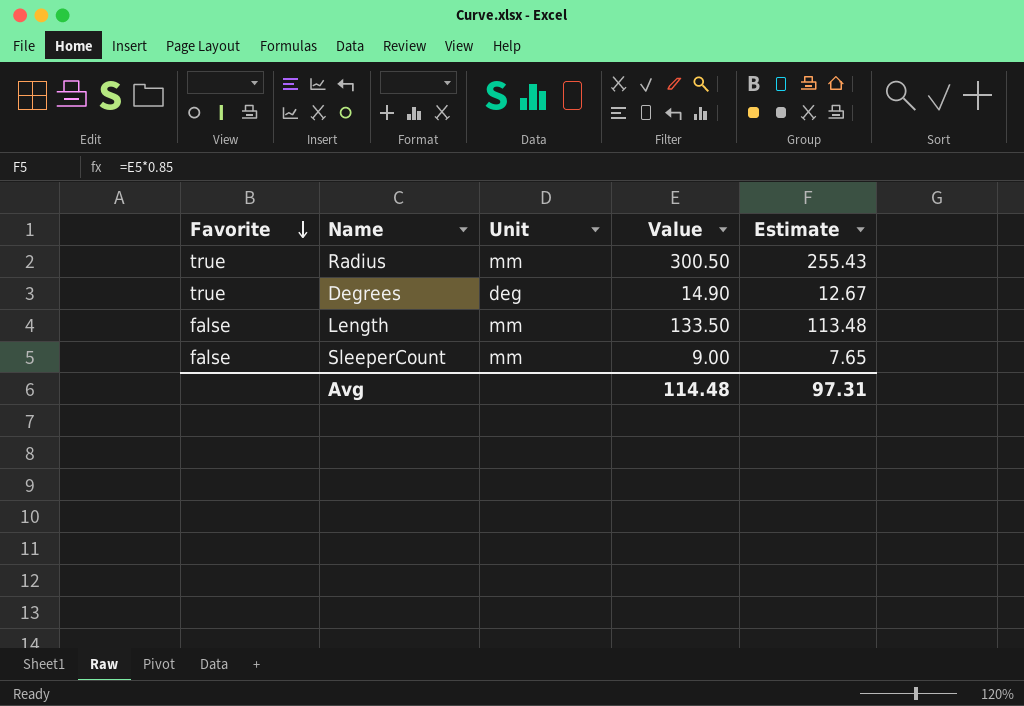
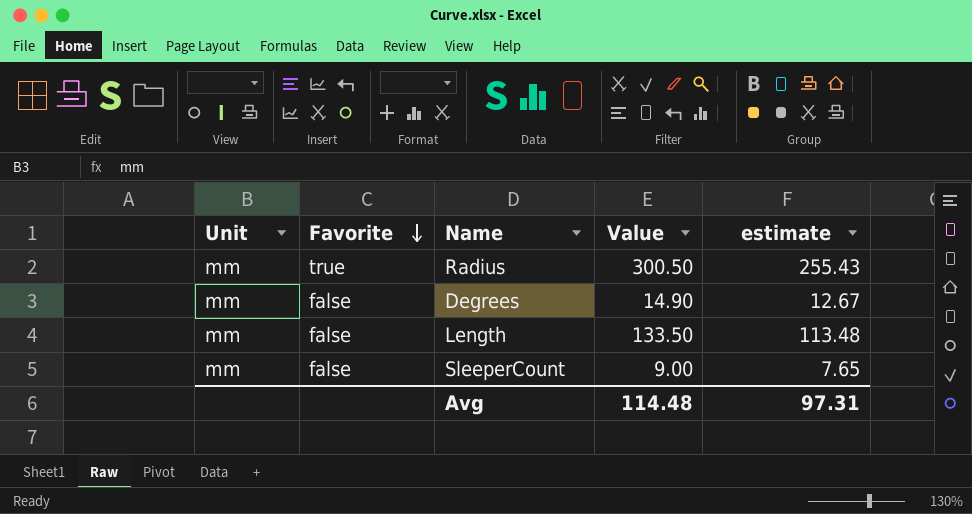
column Unit | position: 3 -> 1
column name: Estimate -> estimate
Degrees | Unit: deg -> mm
Degrees | Favorite: true -> false

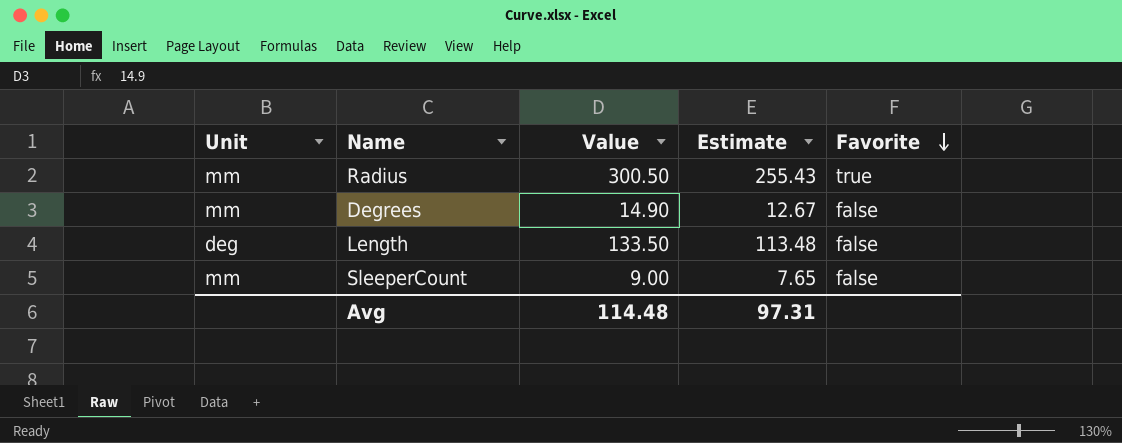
column name: estimate -> Estimate
column Favorite | position: 2 -> 5
Length | Unit: mm -> deg

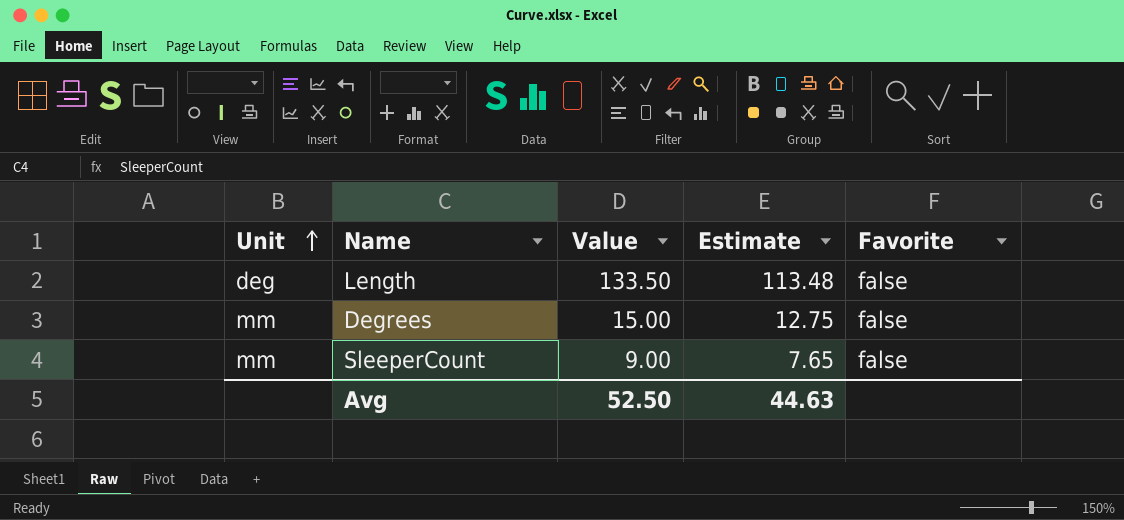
row order: Favorite descending -> Unit ascending
row Radius: mm | 300.50 | 255.43 | true -> none
Degrees | Value: 14.90 -> 15.00
Degrees | Estimate: 12.67 -> 12.75
Avg | Value: 114.48 -> 52.50
Avg | Estimate: 97.31 -> 44.63

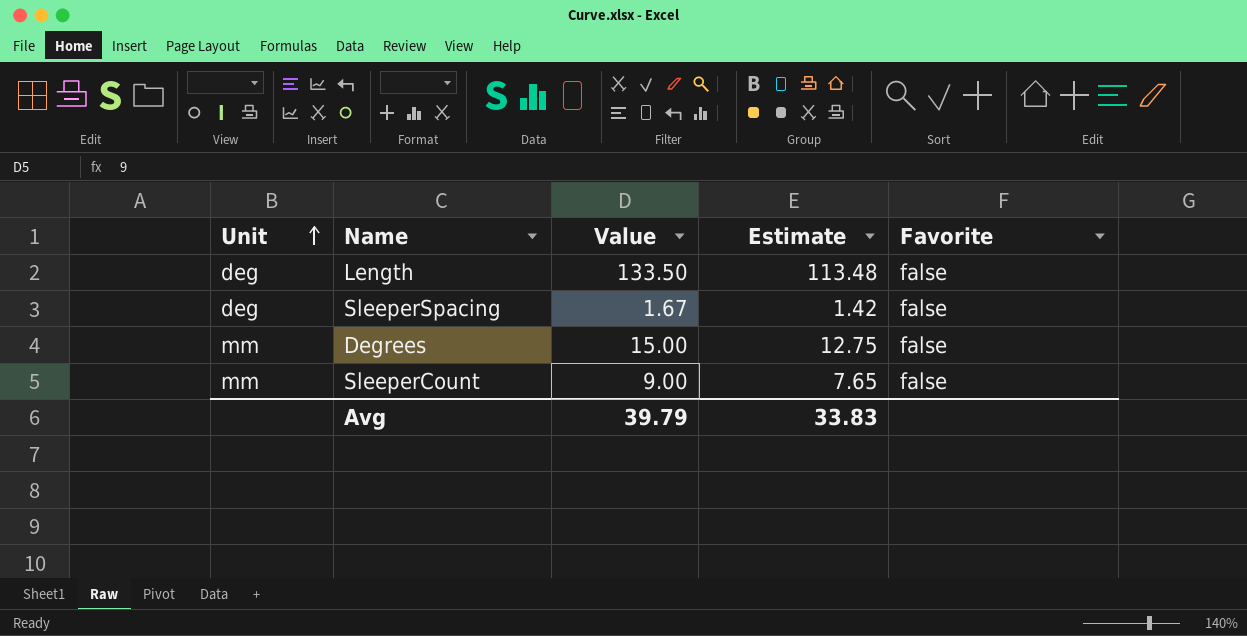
row SleeperSpacing: none -> deg | 1.67 | 1.42 | false
Avg | Value: 52.50 -> 39.79
Avg | Estimate: 44.63 -> 33.83

